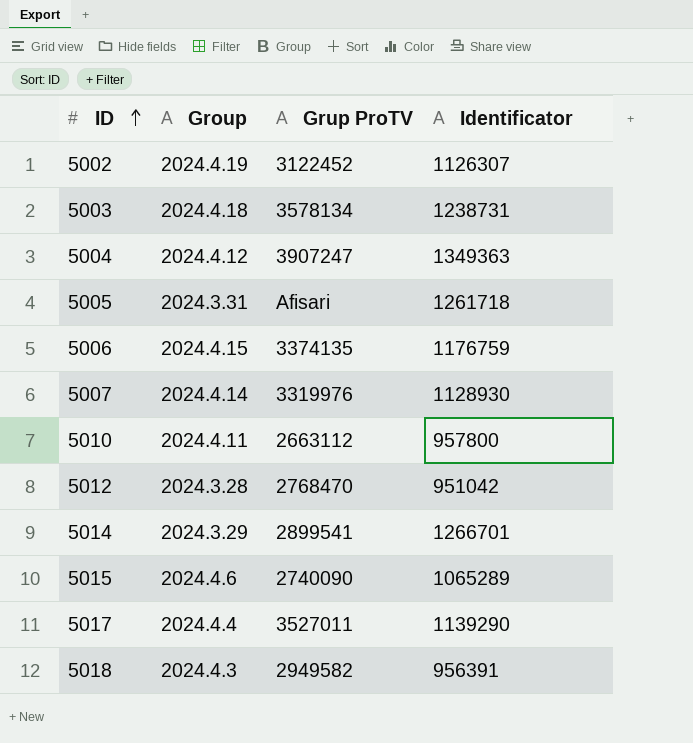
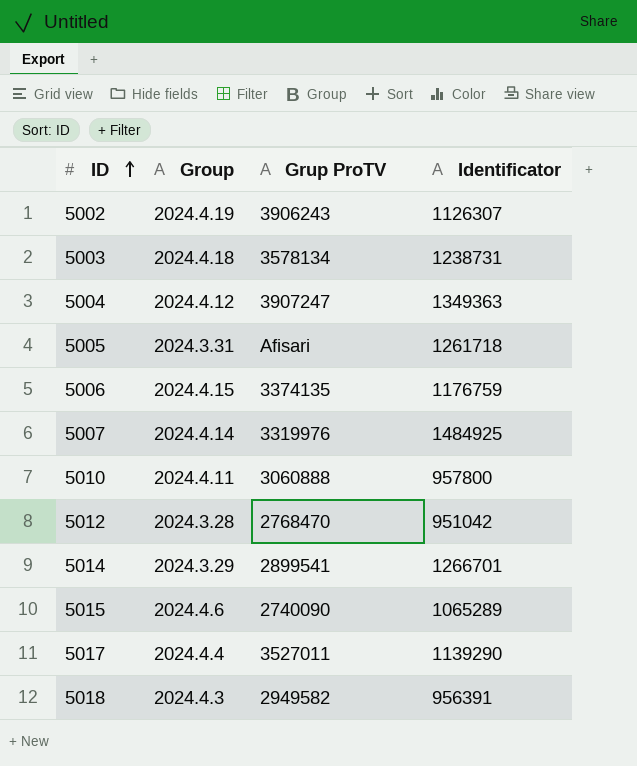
5002 | Grup ProTV: 3122452 -> 3906243
5007 | Identificator: 1128930 -> 1484925
5010 | Grup ProTV: 2663112 -> 3060888

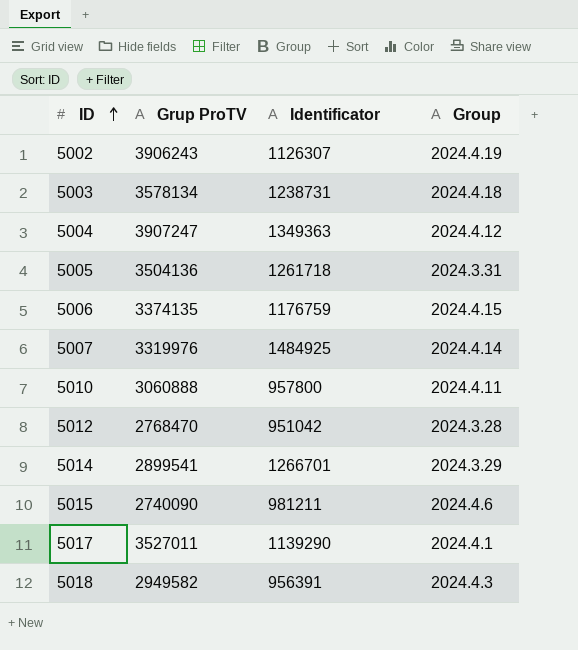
column Group | position: 2 -> 4
5005 | Grup ProTV: Afisari -> 3504136
5015 | Identificator: 1065289 -> 981211
5017 | Group: 2024.4.4 -> 2024.4.1

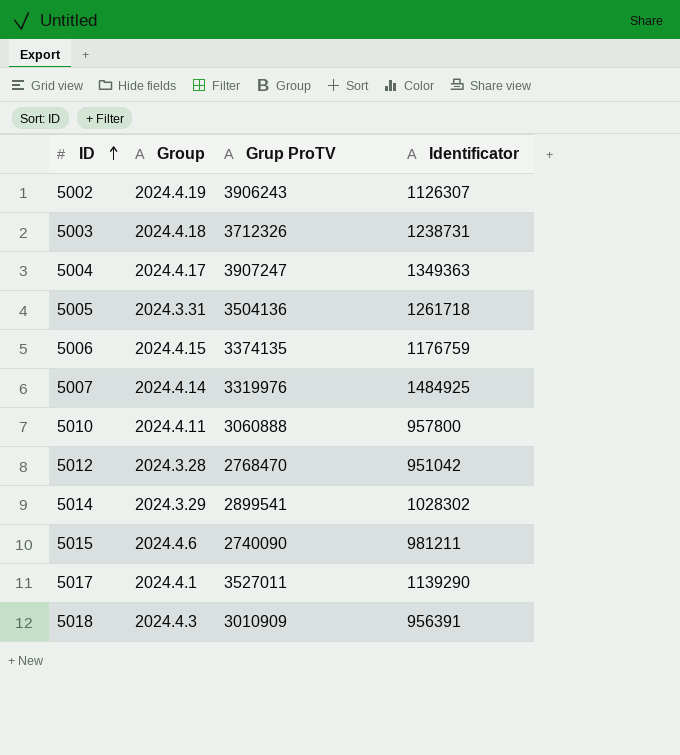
column Group | position: 4 -> 2
5003 | Grup ProTV: 3578134 -> 3712326
5004 | Group: 2024.4.12 -> 2024.4.17
5014 | Identificator: 1266701 -> 1028302
5018 | Grup ProTV: 2949582 -> 3010909

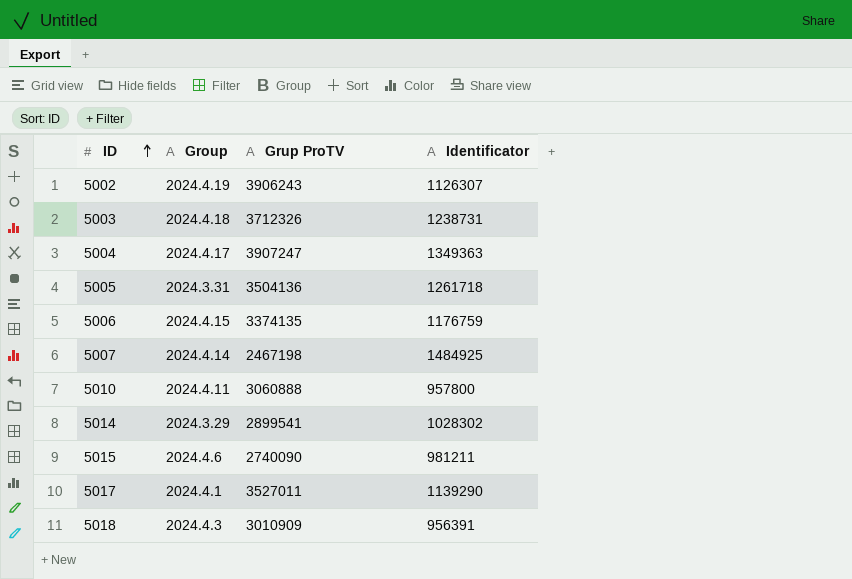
row 5012: 2024.3.28 | 2768470 | 951042 -> none
5007 | Grup ProTV: 3319976 -> 2467198

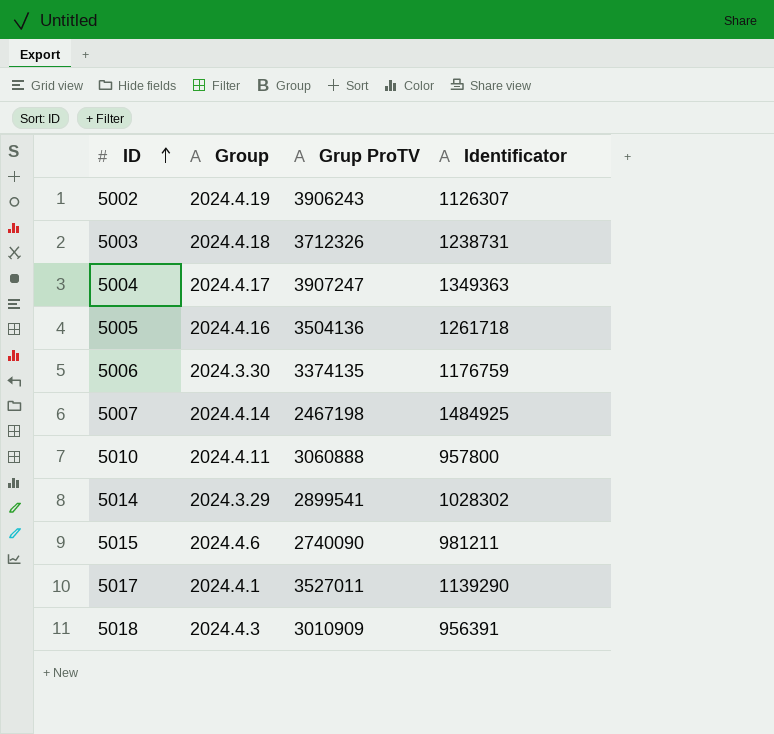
5005 | Group: 2024.3.31 -> 2024.4.16
5006 | Group: 2024.4.15 -> 2024.3.30

